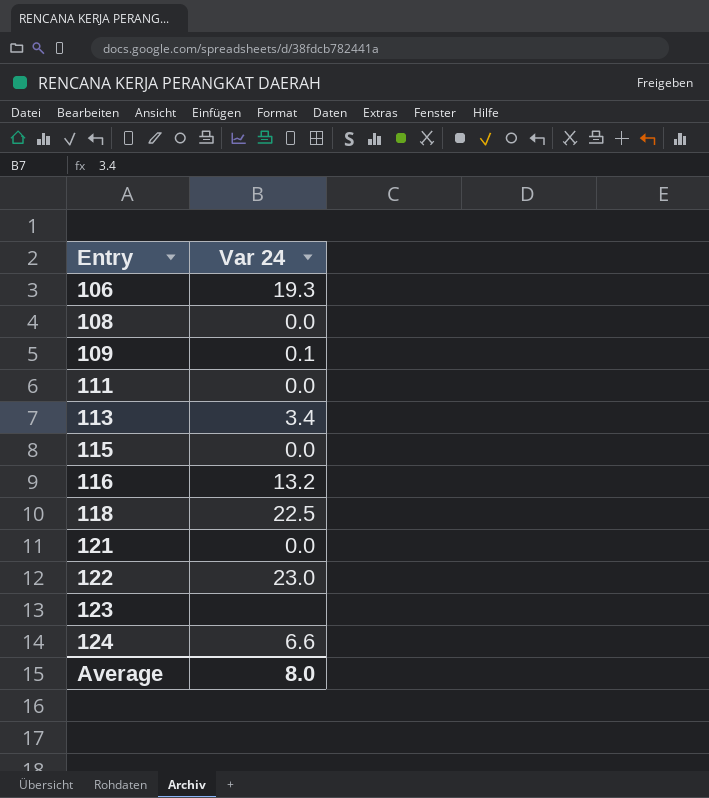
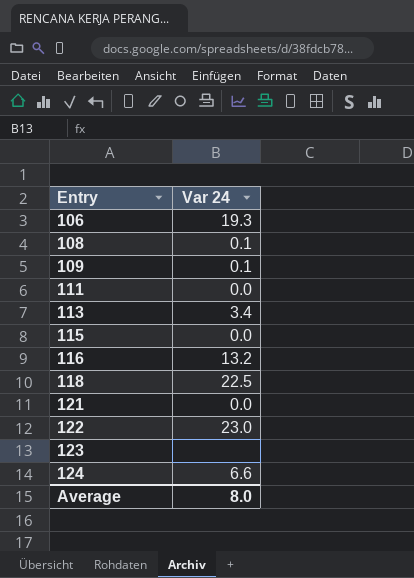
108 | Var 24: 0.0 -> 0.1

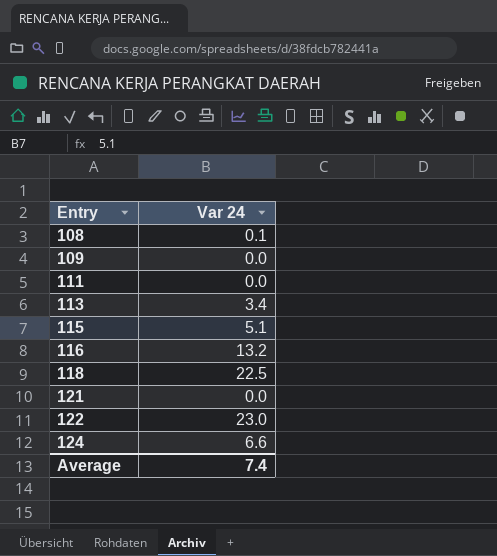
row 106: 19.3 -> none
row 123: none -> none
109 | Var 24: 0.1 -> 0.0
115 | Var 24: 0.0 -> 5.1
Average | Var 24: 8.0 -> 7.4

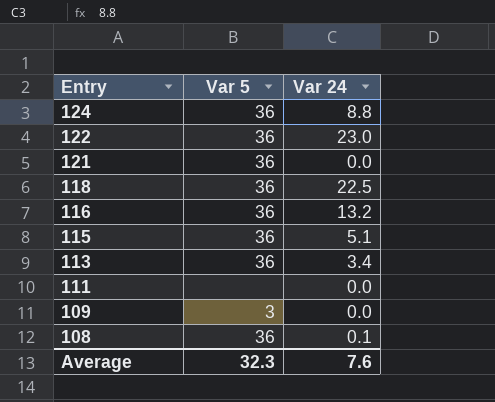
row order: Entry ascending -> Entry descending
column Var 5 | position: none -> 2
124 | Var 24: 6.6 -> 8.8
Average | Var 24: 7.4 -> 7.6

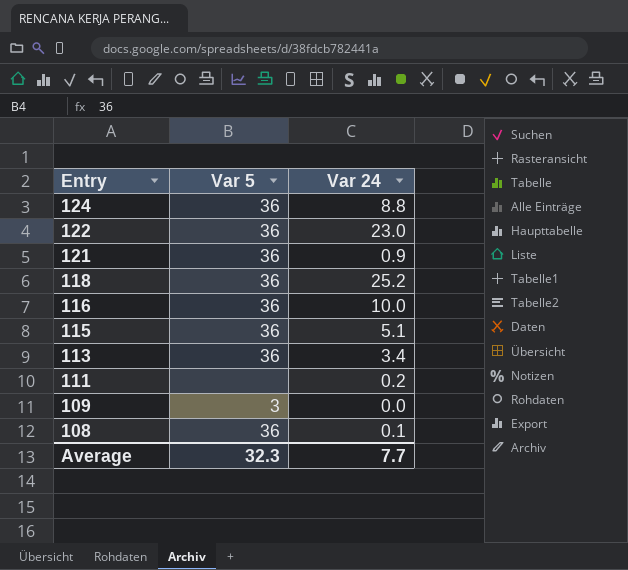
121 | Var 24: 0.0 -> 0.9
118 | Var 24: 22.5 -> 25.2
116 | Var 24: 13.2 -> 10.0
111 | Var 24: 0.0 -> 0.2
Average | Var 24: 7.6 -> 7.7

